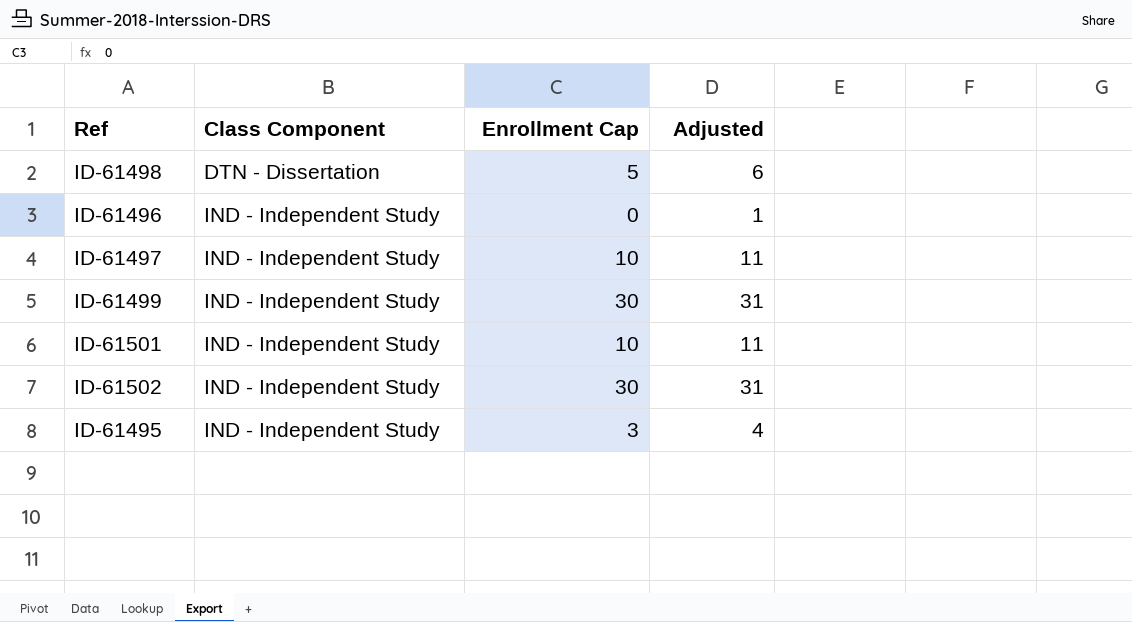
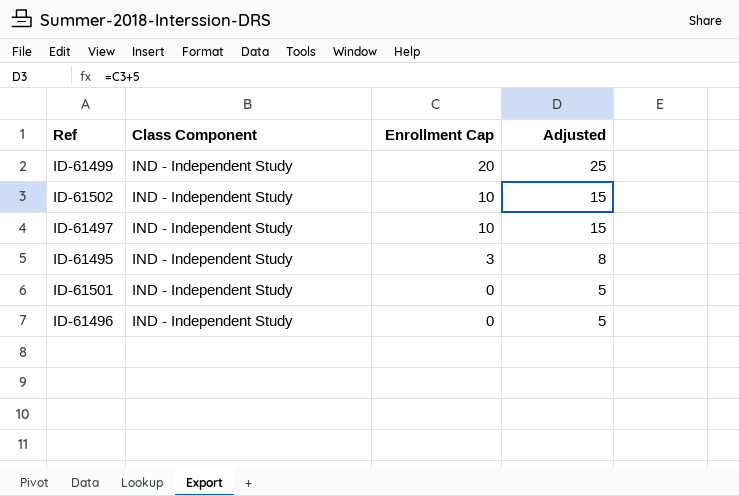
row order: Class Component ascending -> Enrollment Cap descending
column Adjusted | formula: [Enrollment Cap] + 1 -> [Enrollment Cap] + 5
row ID-61498: DTN - Dissertation | 5 | 6 -> none
ID-61499 | Enrollment Cap: 30 -> 20
ID-61502 | Enrollment Cap: 30 -> 10
ID-61501 | Enrollment Cap: 10 -> 0

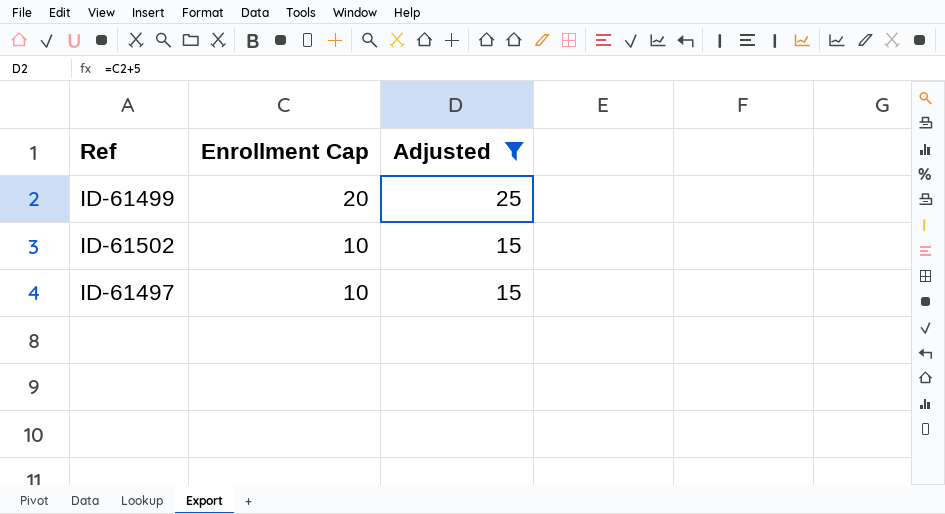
filter: none -> Adjusted >= 15
column Class Component | position: 2 -> none

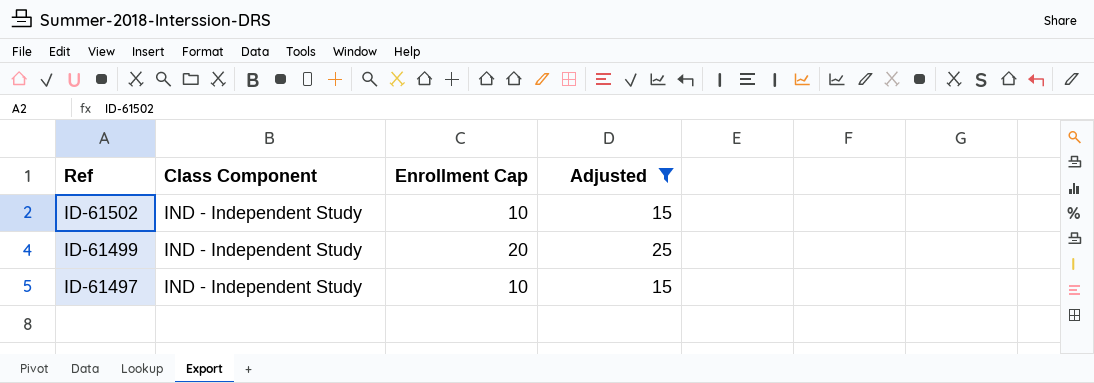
row order: Enrollment Cap descending -> Ref descending
column Class Component | position: none -> 2

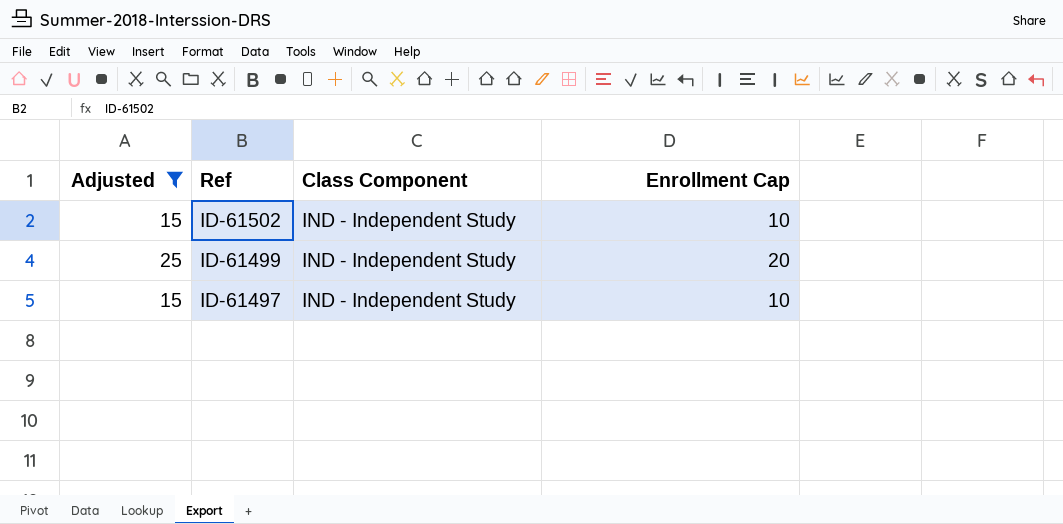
column Adjusted | position: 4 -> 1

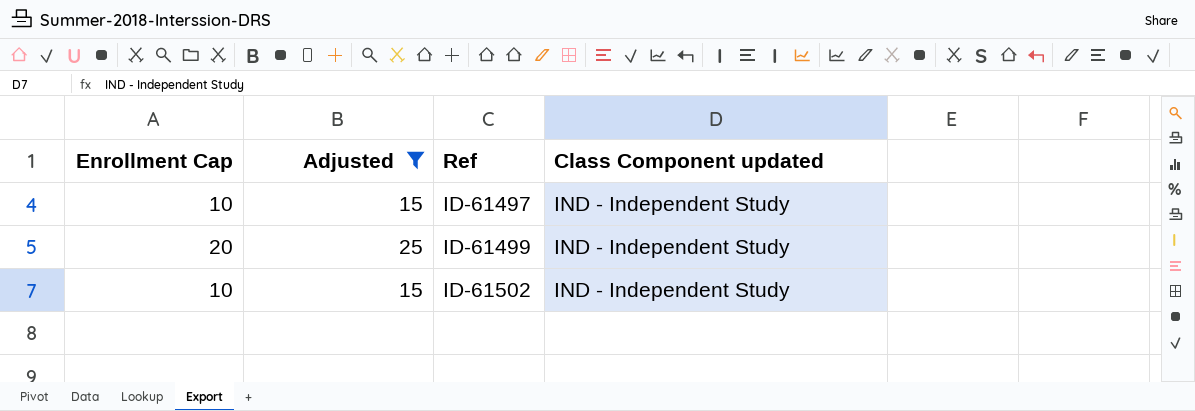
row order: Ref descending -> Ref ascending
column Enrollment Cap | position: 4 -> 1
column name: Class Component -> Class Component updated

